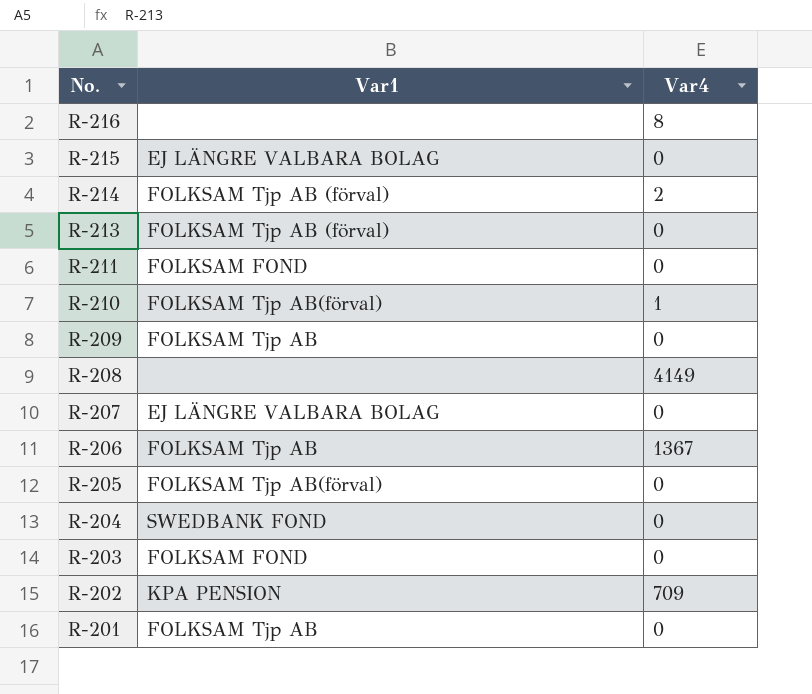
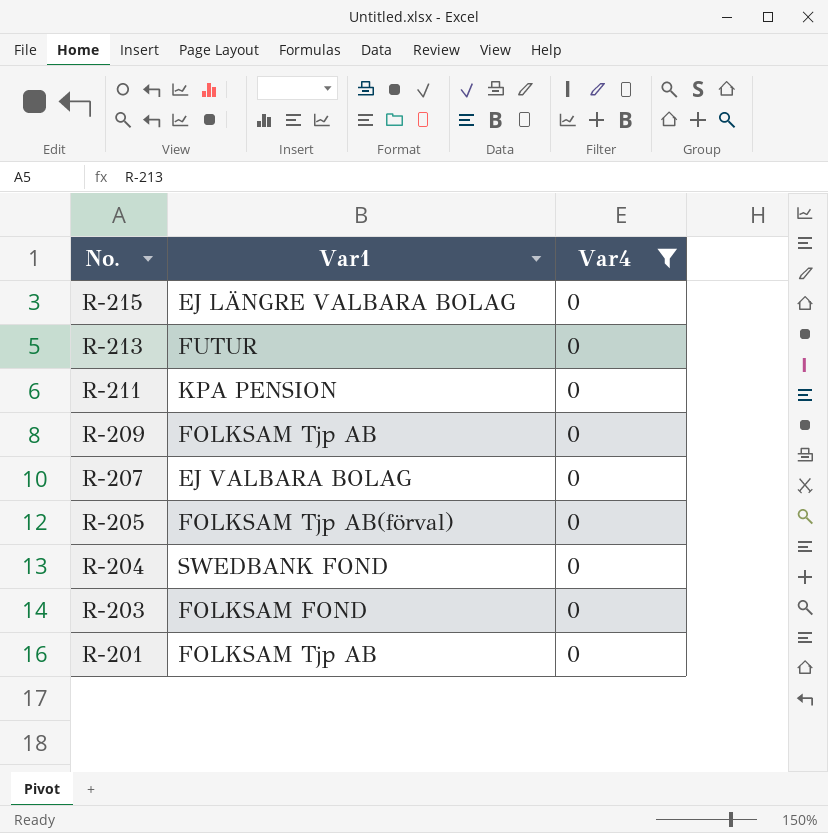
filter: none -> Var4 = 0
R-213 | Var1: FOLKSAM Tjp AB (förval) -> FUTUR
R-211 | Var1: FOLKSAM FOND -> KPA PENSION
R-207 | Var1: EJ LÄNGRE VALBARA BOLAG -> EJ VALBARA BOLAG

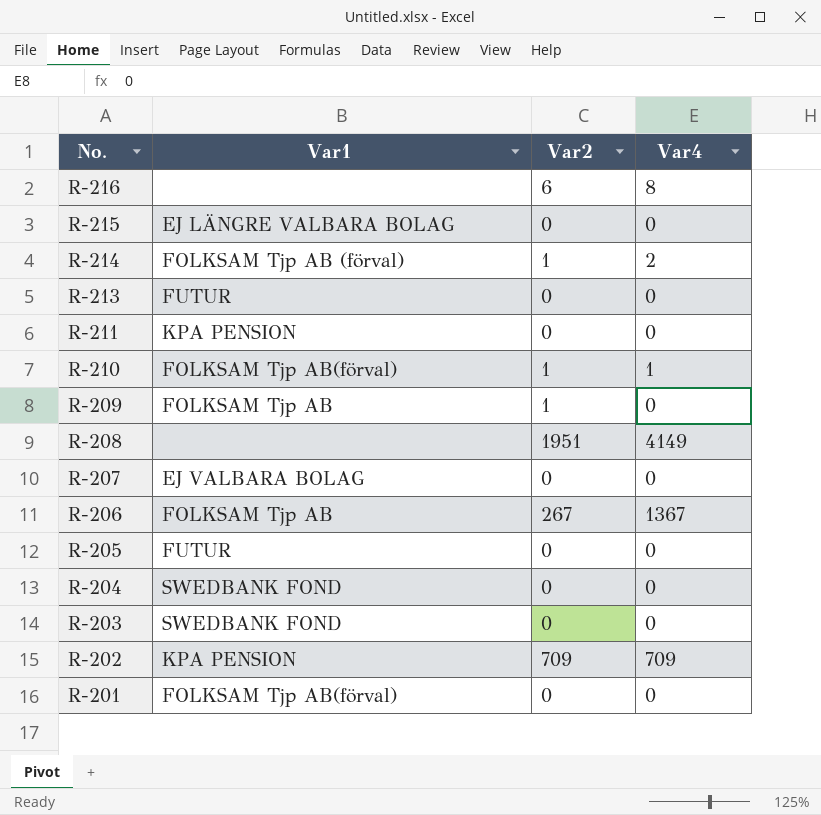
filter: Var4 = 0 -> none
column Var2 | position: none -> 3
R-205 | Var1: FOLKSAM Tjp AB(förval) -> FUTUR
R-203 | Var1: FOLKSAM FOND -> SWEDBANK FOND
R-201 | Var1: FOLKSAM Tjp AB -> FOLKSAM Tjp AB(förval)

